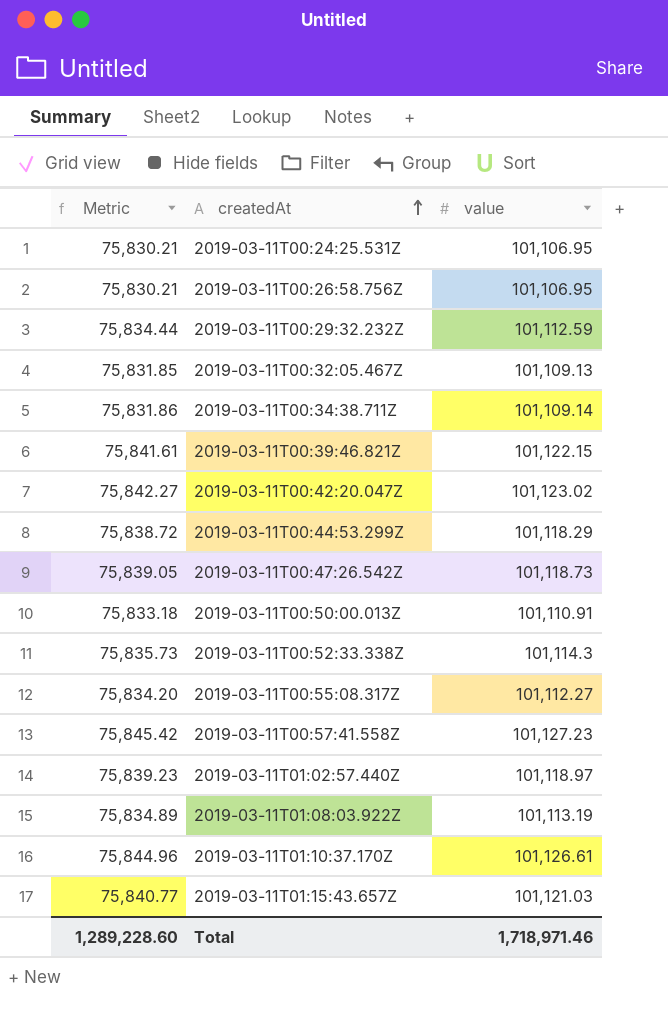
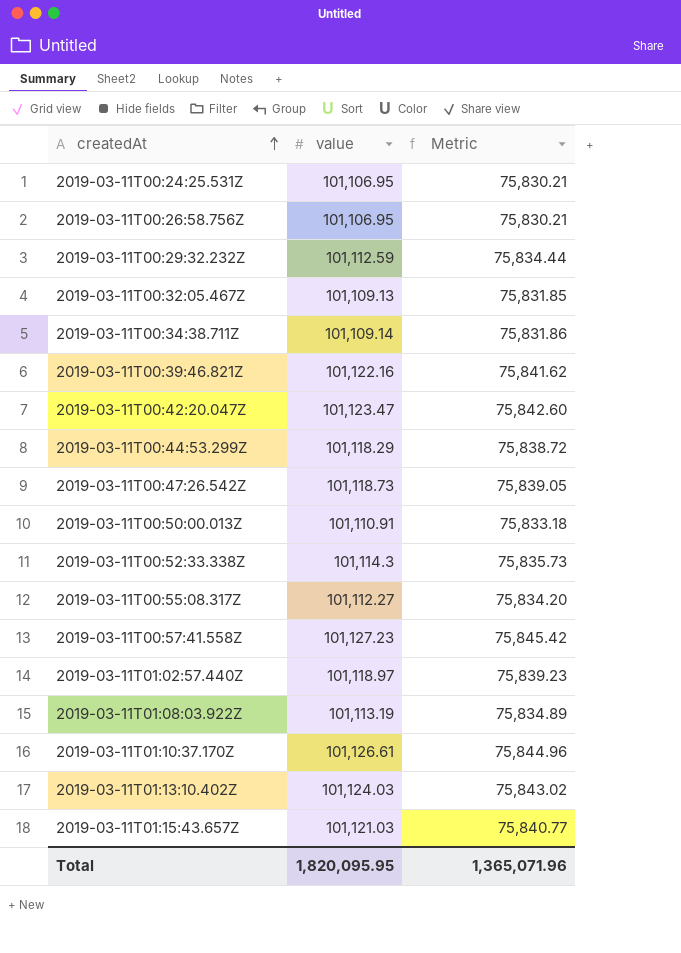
column Metric | position: 1 -> 3
2019-03-11T00:39:46.821Z | value: 101,122.15 -> 101,122.16
2019-03-11T00:39:46.821Z | Metric: 75,841.61 -> 75,841.62
2019-03-11T00:42:20.047Z | value: 101,123.02 -> 101,123.47
2019-03-11T00:42:20.047Z | Metric: 75,842.27 -> 75,842.60
row 2019-03-11T01:13:10.402Z: none -> 101,124.03 | 75,843.02
Total | value: 1,718,971.46 -> 1,820,095.95
Total | Metric: 1,289,228.60 -> 1,365,071.96

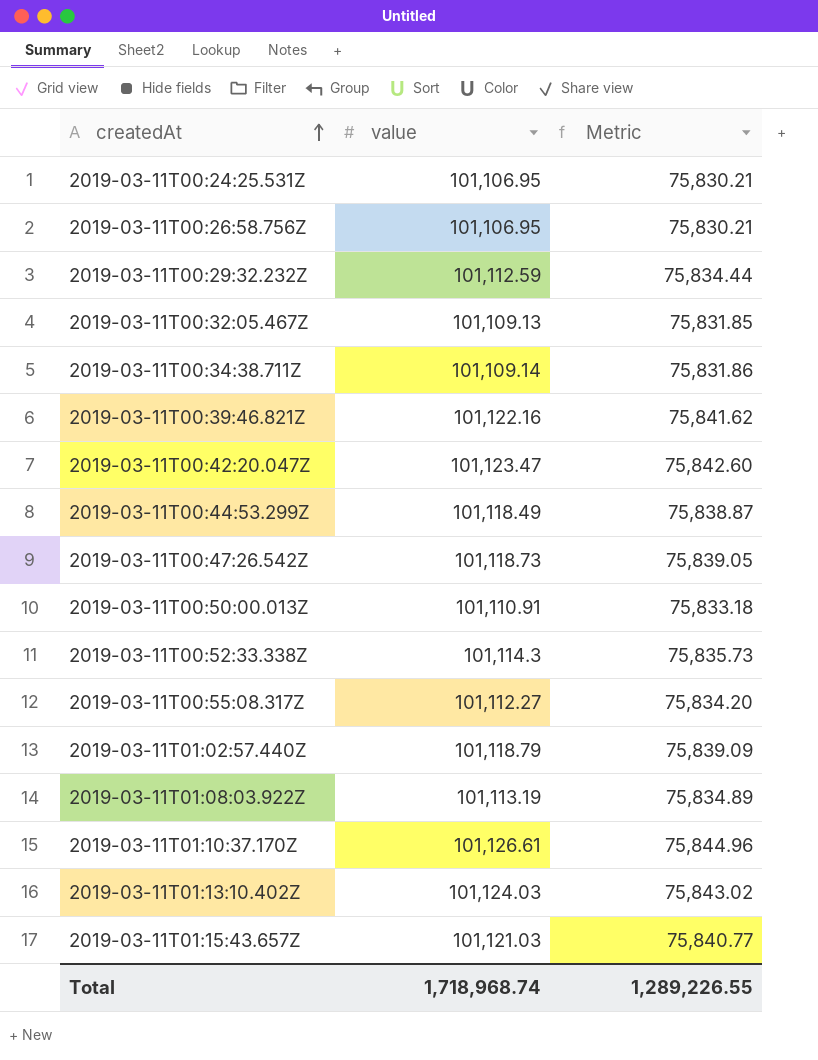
row 2019-03-11T00:57:41.558Z: 101,127.23 | 75,845.42 -> none
2019-03-11T00:44:53.299Z | value: 101,118.29 -> 101,118.49
2019-03-11T00:44:53.299Z | Metric: 75,838.72 -> 75,838.87
2019-03-11T01:02:57.440Z | value: 101,118.97 -> 101,118.79
2019-03-11T01:02:57.440Z | Metric: 75,839.23 -> 75,839.09
Total | value: 1,820,095.95 -> 1,718,968.74
Total | Metric: 1,365,071.96 -> 1,289,226.55

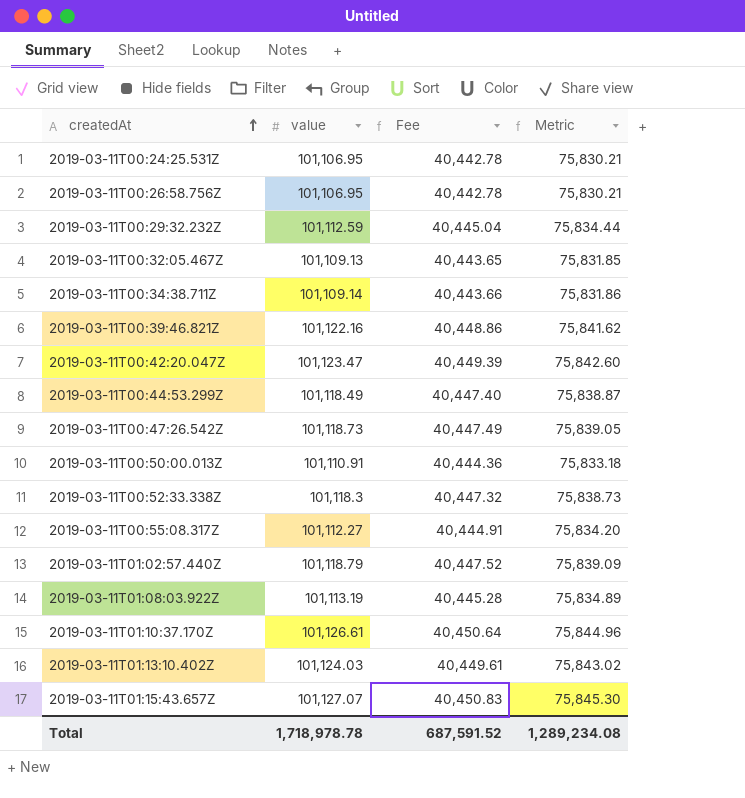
column Fee | formula: none -> [value] * 0.4
2019-03-11T00:52:33.338Z | value: 101,114.3 -> 101,118.3
2019-03-11T00:52:33.338Z | Metric: 75,835.73 -> 75,838.73
2019-03-11T01:15:43.657Z | value: 101,121.03 -> 101,127.07
2019-03-11T01:15:43.657Z | Metric: 75,840.77 -> 75,845.30
Total | value: 1,718,968.74 -> 1,718,978.78
Total | Metric: 1,289,226.55 -> 1,289,234.08

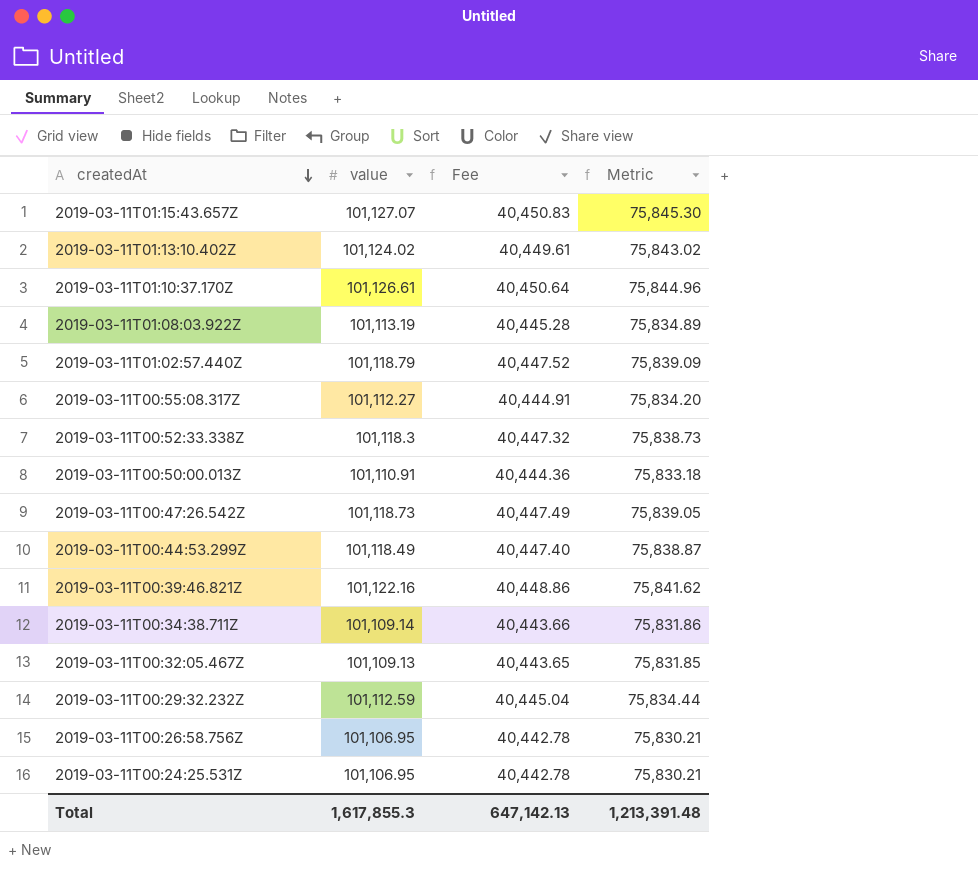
row order: createdAt ascending -> createdAt descending
row 2019-03-11T00:42:20.047Z: 101,123.47 | 40,449.39 | 75,842.60 -> none
2019-03-11T01:13:10.402Z | value: 101,124.03 -> 101,124.02
Total | value: 1,718,978.78 -> 1,617,855.3
Total | Fee: 687,591.52 -> 647,142.13
Total | Metric: 1,289,234.08 -> 1,213,391.48

